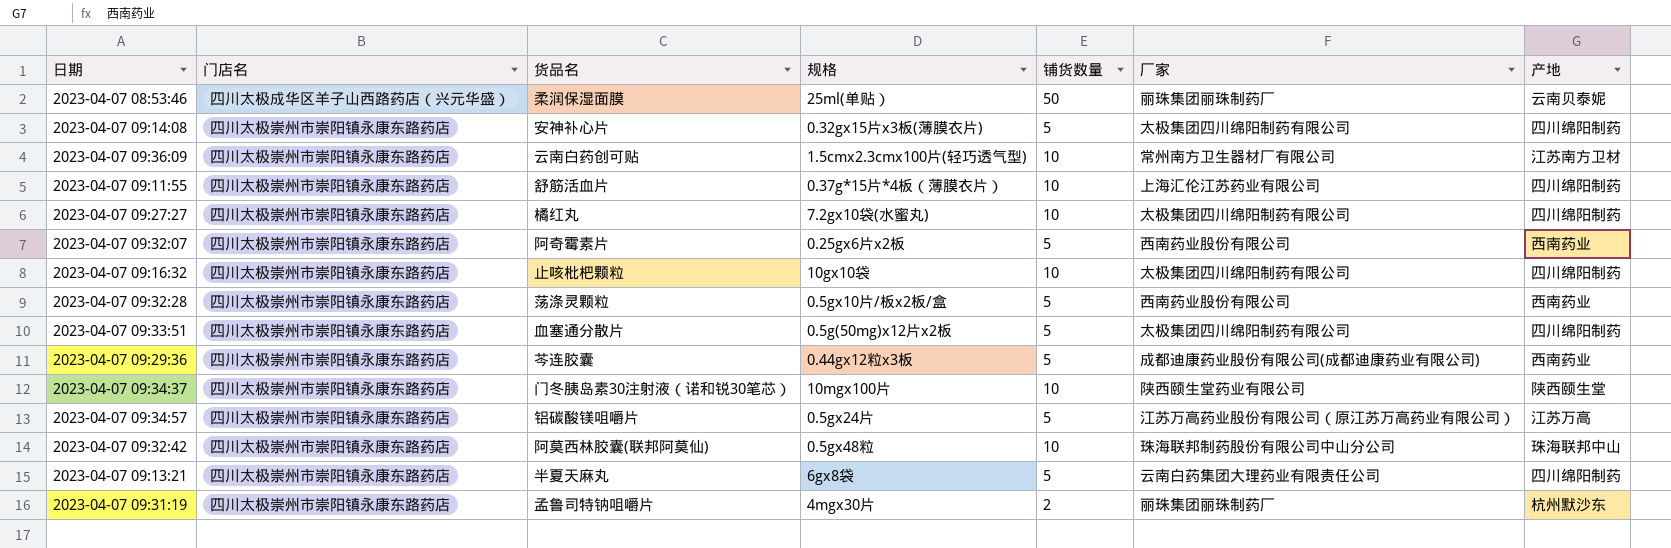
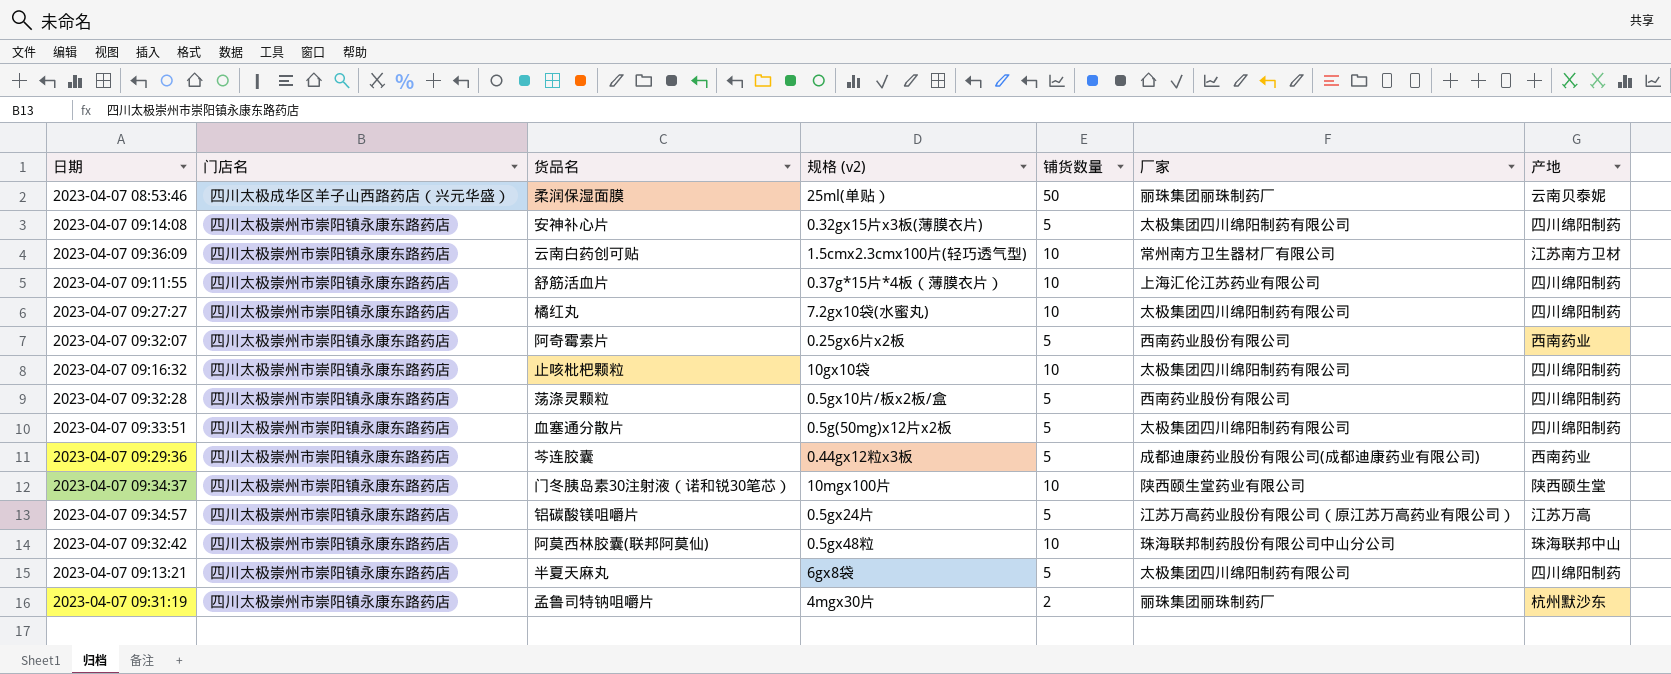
column name: 规格 -> 规格 (v2)
2023-04-07 09:32:28 | 产地: 西南药业 -> 四川绵阳制药
2023-04-07 09:13:21 | 厂家: 云南白药集团大理药业有限责任公司 -> 太极集团四川绵阳制药有限公司

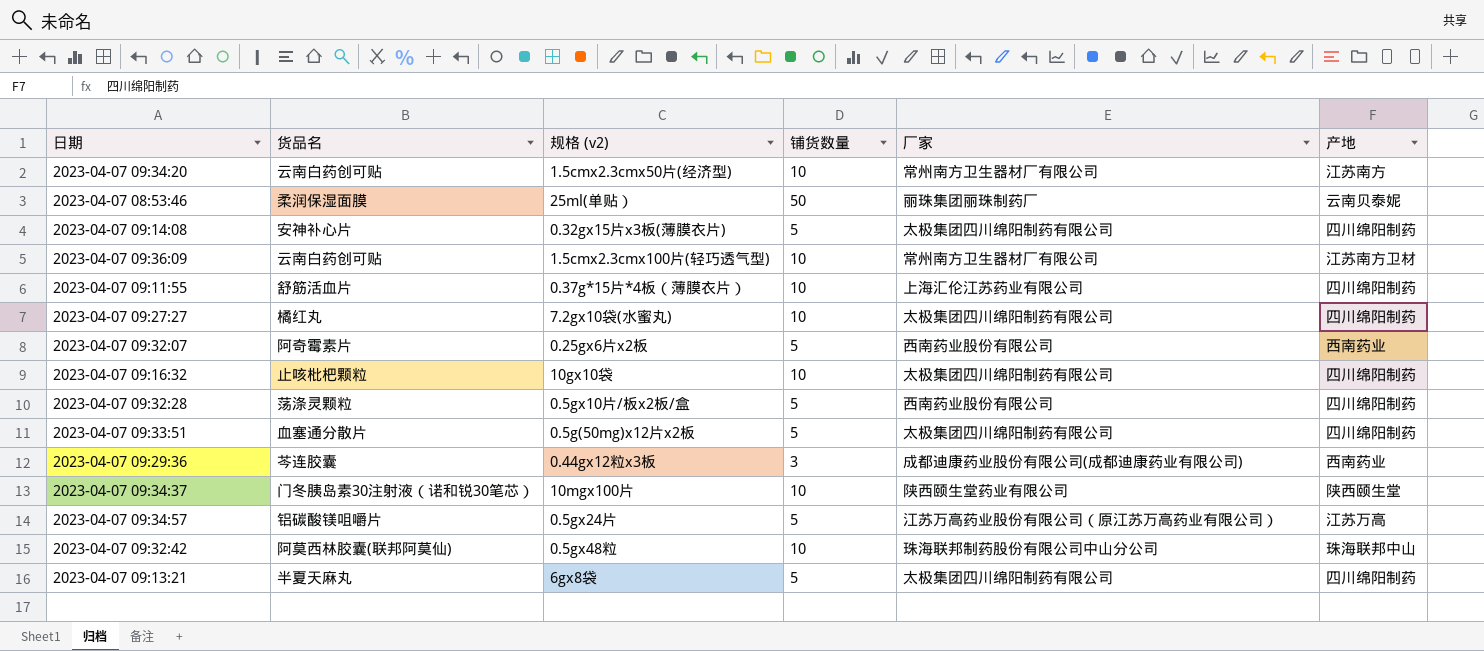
column 门店名 | position: 2 -> none
row 2023-04-07 09:31:19: 四川太极崇州市崇阳镇永康东路药店 | 孟鲁司特钠咀嚼片 | 4mgx30片 | 2 | 丽珠集团丽珠制药厂 | 杭州默沙东 -> none
row 2023-04-07 09:34:20: none -> 云南白药创可贴 | 1.5cmx2.3cmx50片(经济型) | 10 | 常州南方卫生器材厂有限公司 | 江苏南方
2023-04-07 09:29:36 | 铺货数量: 5 -> 3

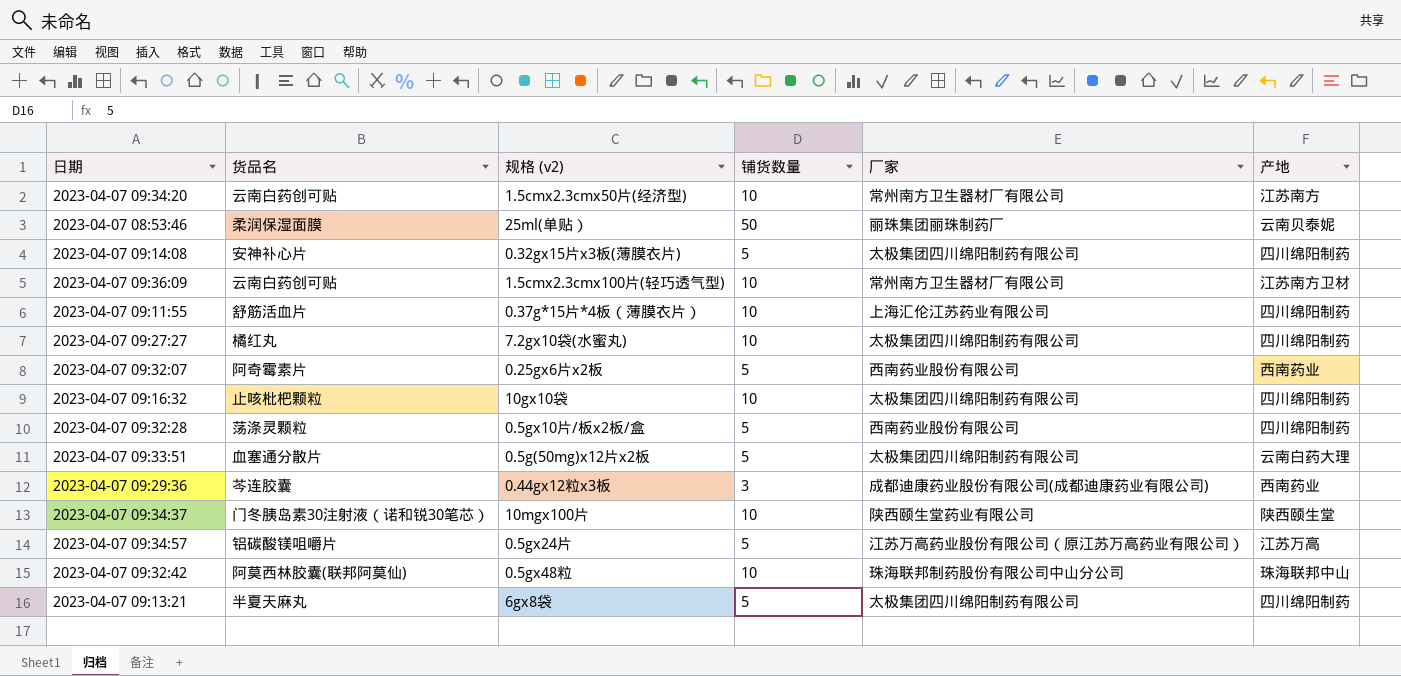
2023-04-07 09:33:51 | 产地: 四川绵阳制药 -> 云南白药大理

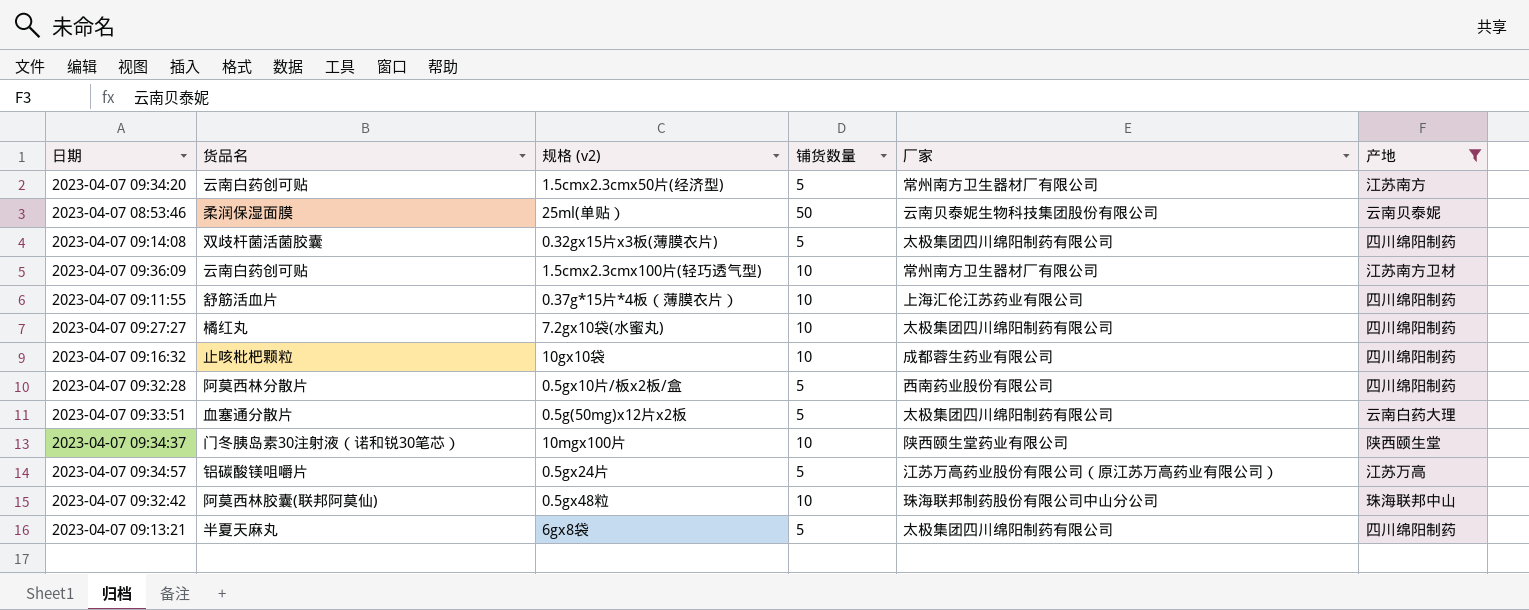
filter: none -> 产地 != 西南药业
2023-04-07 09:34:20 | 铺货数量: 10 -> 5
2023-04-07 08:53:46 | 厂家: 丽珠集团丽珠制药厂 -> 云南贝泰妮生物科技集团股份有限公司
2023-04-07 09:14:08 | 货品名: 安神补心片 -> 双歧杆菌活菌胶囊
2023-04-07 09:16:32 | 厂家: 太极集团四川绵阳制药有限公司 -> 成都蓉生药业有限公司
2023-04-07 09:32:28 | 货品名: 荡涤灵颗粒 -> 阿莫西林分散片

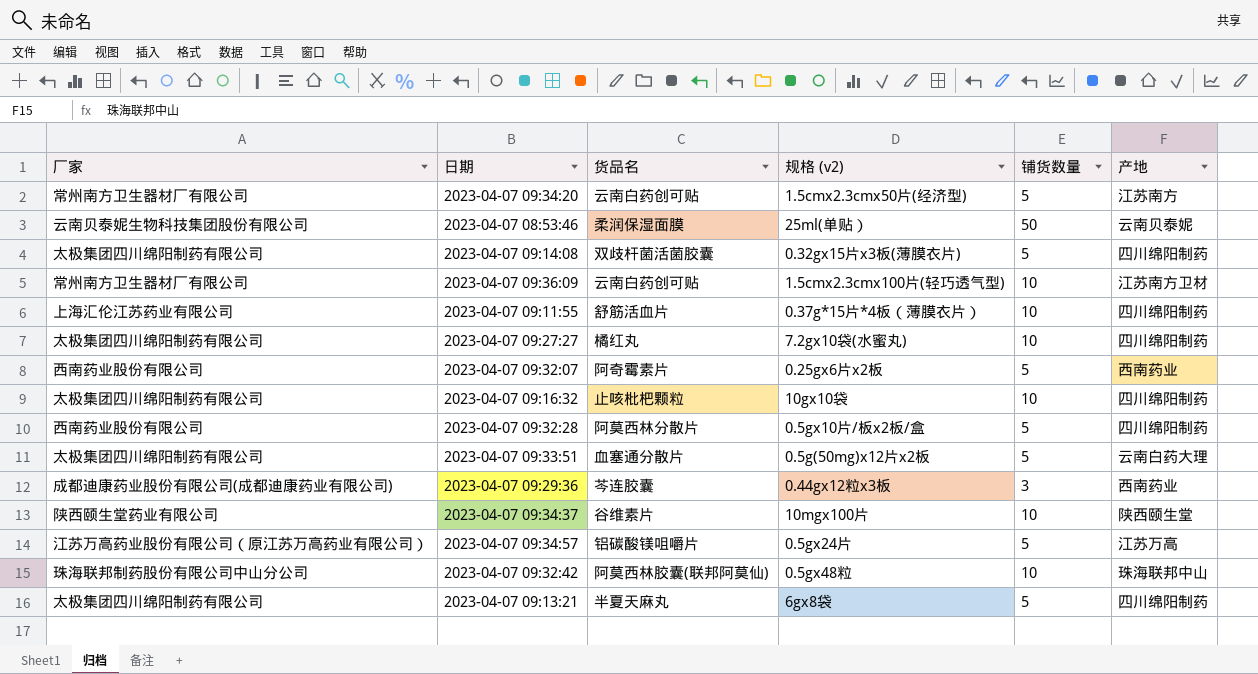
filter: 产地 != 西南药业 -> none
column 厂家 | position: 5 -> 1
2023-04-07 09:16:32 | 厂家: 成都蓉生药业有限公司 -> 太极集团四川绵阳制药有限公司
2023-04-07 09:34:37 | 货品名: 门冬胰岛素30注射液（诺和锐30笔芯） -> 谷维素片

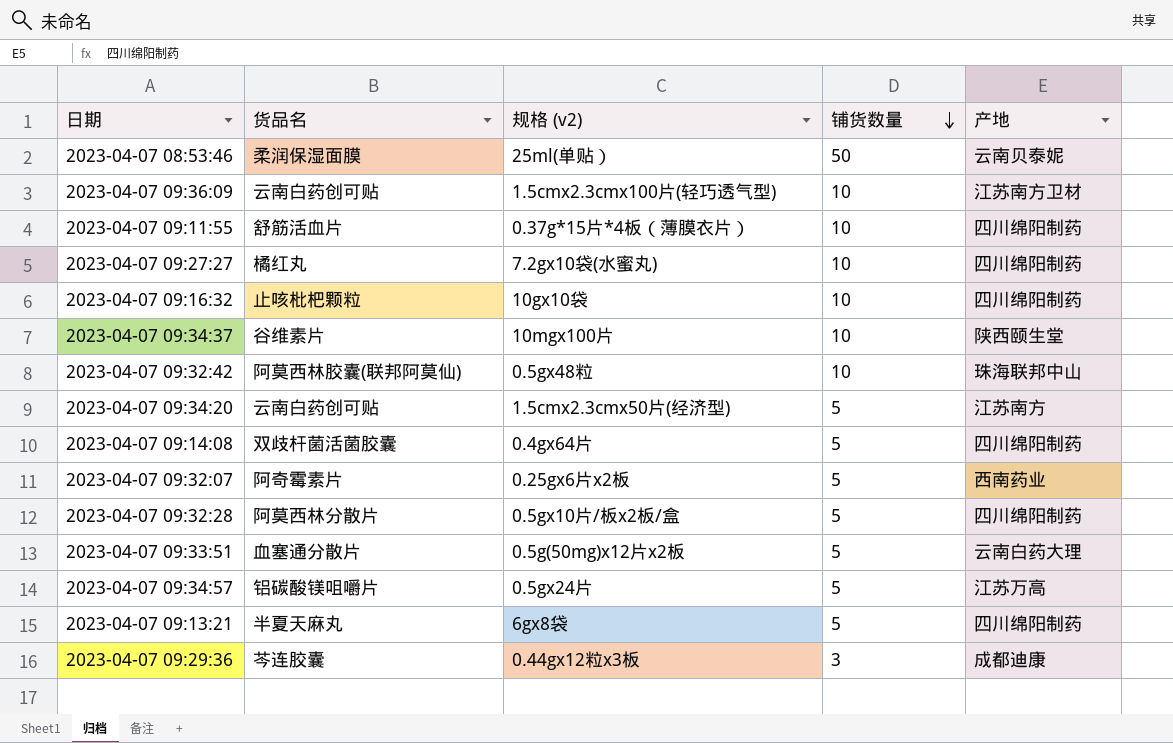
row order: none -> 铺货数量 descending
column 厂家 | position: 1 -> none
2023-04-07 09:14:08 | 规格 (v2): 0.32gx15片x3板(薄膜衣片) -> 0.4gx64片
2023-04-07 09:29:36 | 产地: 西南药业 -> 成都迪康

